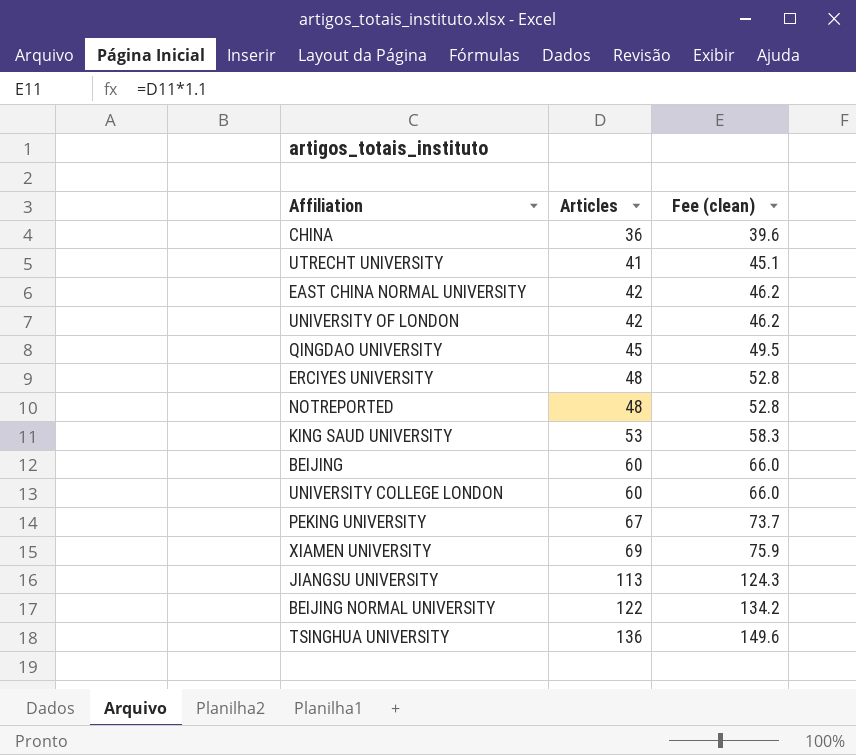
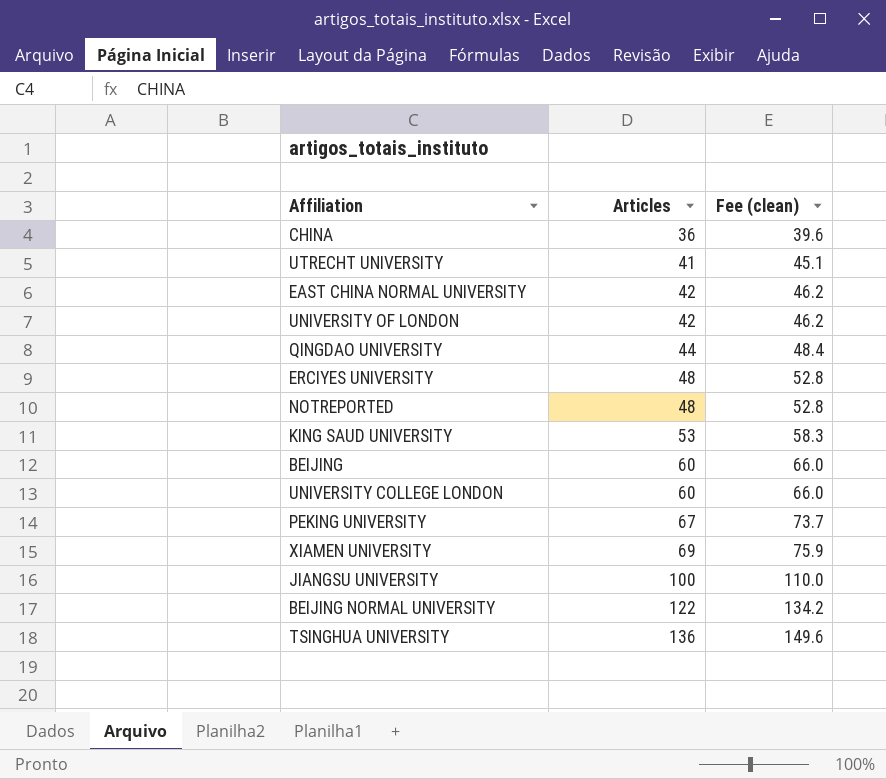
QINGDAO UNIVERSITY | Articles: 45 -> 44
QINGDAO UNIVERSITY | Fee (clean): 49.5 -> 48.4
JIANGSU UNIVERSITY | Articles: 113 -> 100
JIANGSU UNIVERSITY | Fee (clean): 124.3 -> 110.0

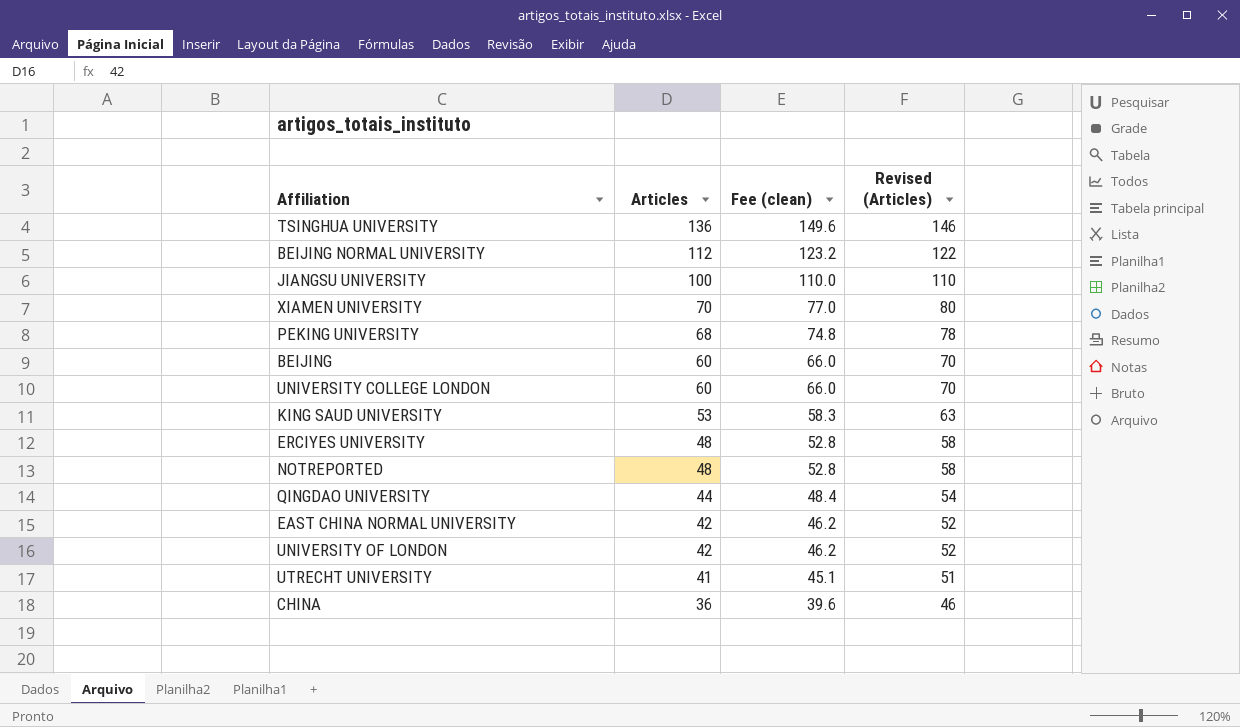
row order: Articles ascending -> Articles descending
column Revised (Articles) | formula: none -> [Articles] + 10
BEIJING NORMAL UNIVERSITY | Articles: 122 -> 112
BEIJING NORMAL UNIVERSITY | Fee (clean): 134.2 -> 123.2
XIAMEN UNIVERSITY | Articles: 69 -> 70
XIAMEN UNIVERSITY | Fee (clean): 75.9 -> 77.0
PEKING UNIVERSITY | Articles: 67 -> 68
PEKING UNIVERSITY | Fee (clean): 73.7 -> 74.8

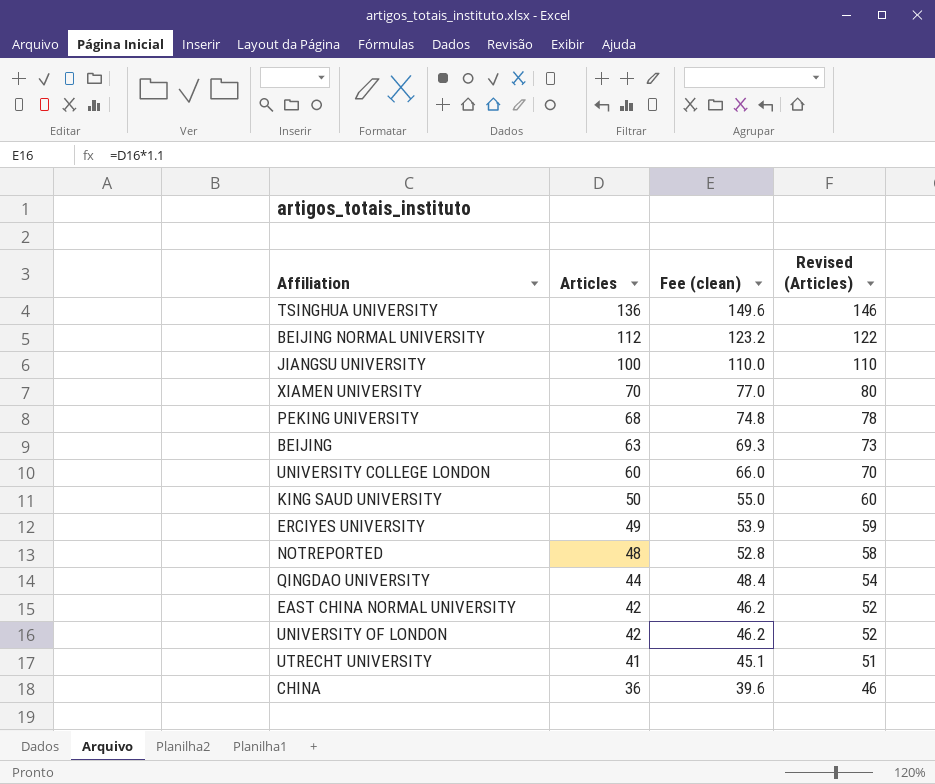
BEIJING | Articles: 60 -> 63
BEIJING | Fee (clean): 66.0 -> 69.3
BEIJING | Revised (Articles): 70 -> 73
KING SAUD UNIVERSITY | Articles: 53 -> 50
KING SAUD UNIVERSITY | Fee (clean): 58.3 -> 55.0
KING SAUD UNIVERSITY | Revised (Articles): 63 -> 60
ERCIYES UNIVERSITY | Articles: 48 -> 49
ERCIYES UNIVERSITY | Fee (clean): 52.8 -> 53.9
ERCIYES UNIVERSITY | Revised (Articles): 58 -> 59

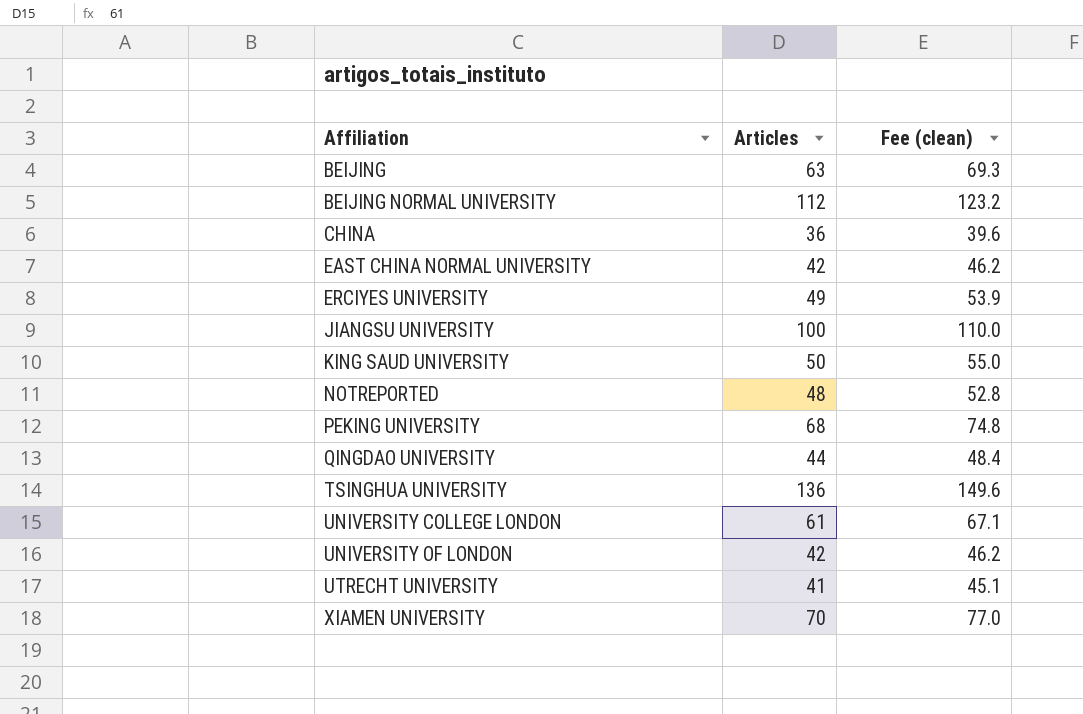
row order: Articles descending -> Affiliation ascending
column Revised (Articles) | formula: [Articles] + 10 -> none
UNIVERSITY COLLEGE LONDON | Articles: 60 -> 61
UNIVERSITY COLLEGE LONDON | Fee (clean): 66.0 -> 67.1

